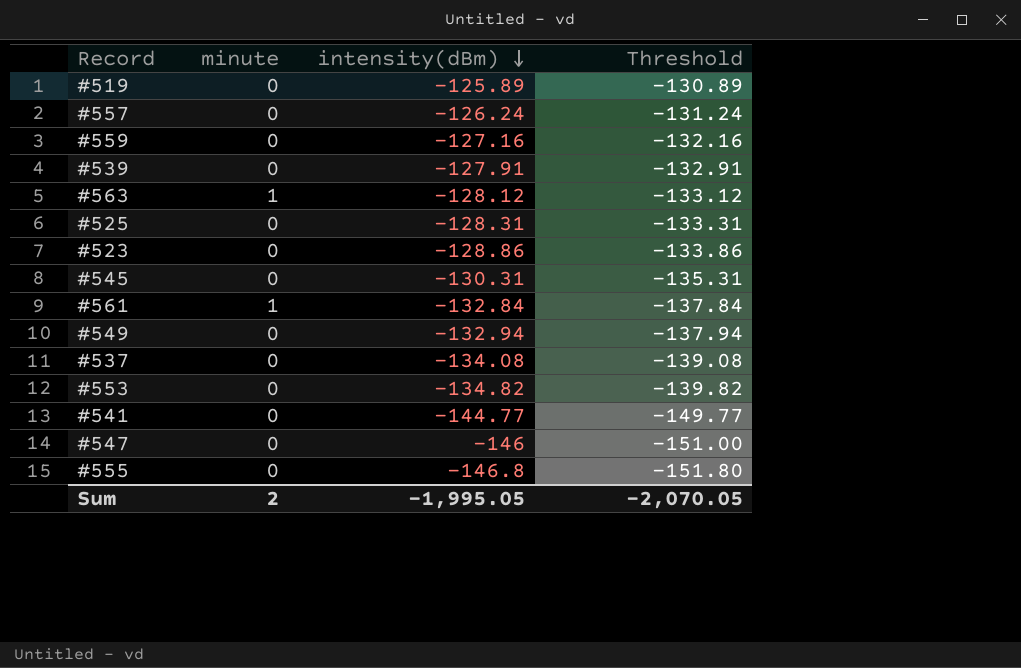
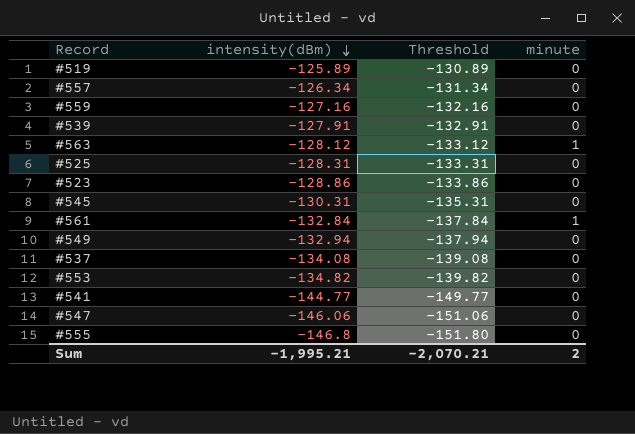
column minute | position: 2 -> 4
#557 | intensity(dBm): -126.24 -> -126.34
#557 | Threshold: -131.24 -> -131.34
#547 | intensity(dBm): -146 -> -146.06
#547 | Threshold: -151.00 -> -151.06
Sum | intensity(dBm): -1,995.05 -> -1,995.21
Sum | Threshold: -2,070.05 -> -2,070.21

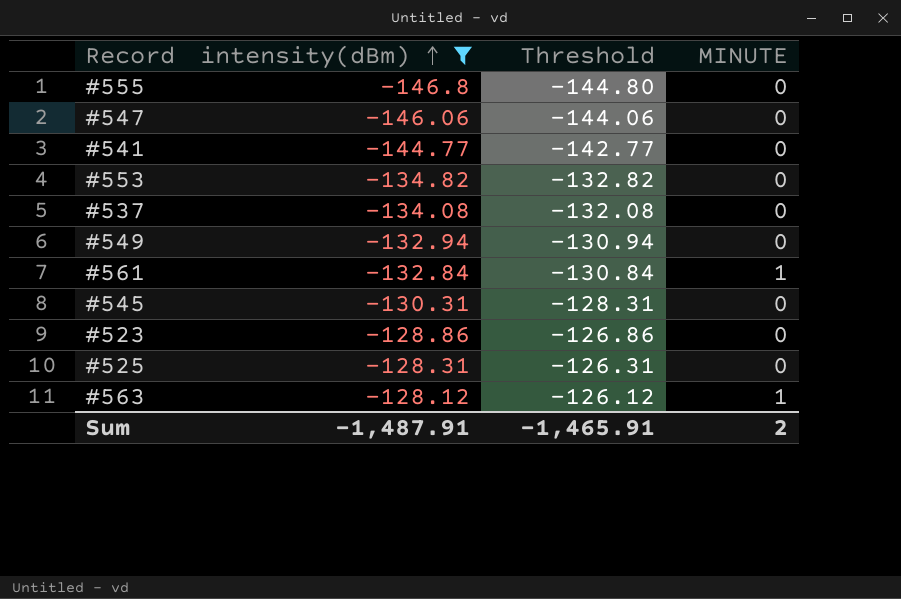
filter: none -> intensity(dBm) <= -128.12
row order: intensity(dBm) descending -> intensity(dBm) ascending
column Threshold | formula: [intensity(dBm)] - 5 -> [intensity(dBm)] + 2
column name: minute -> MINUTE
Sum | intensity(dBm): -1,995.21 -> -1,487.91
Sum | Threshold: -2,070.21 -> -1,465.91

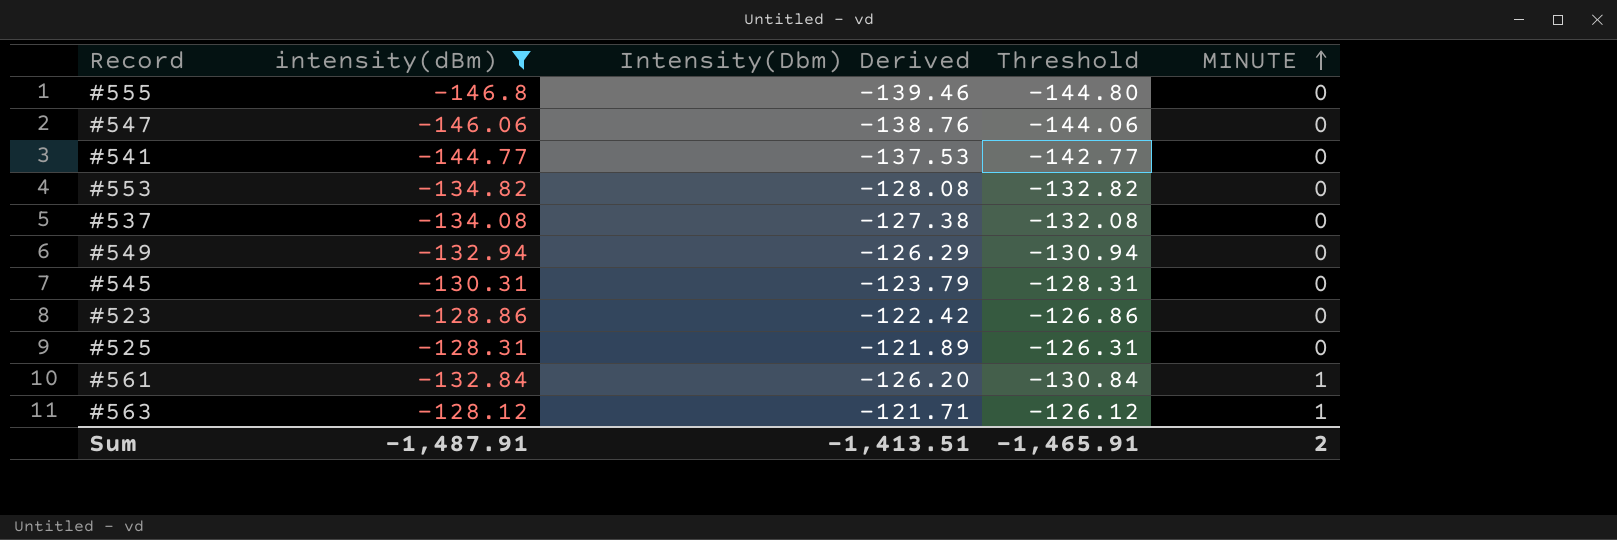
row order: intensity(dBm) ascending -> MINUTE ascending
column Intensity(Dbm) Derived | formula: none -> [intensity(dBm)] * 0.95

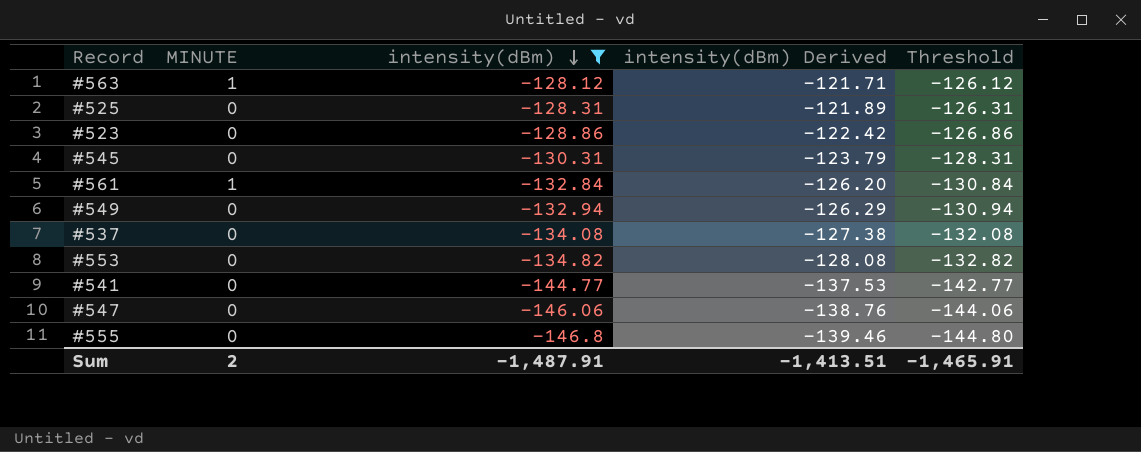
row order: MINUTE ascending -> intensity(dBm) descending
column MINUTE | position: 5 -> 2
column name: Intensity(Dbm) Derived -> intensity(dBm) Derived

